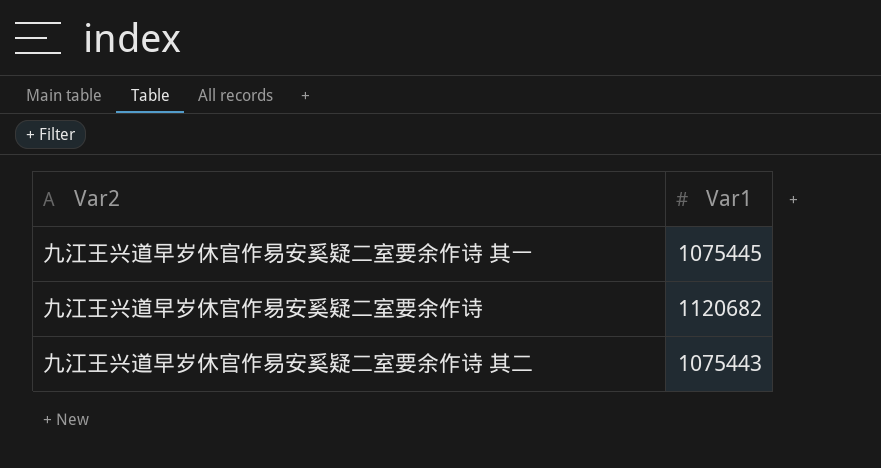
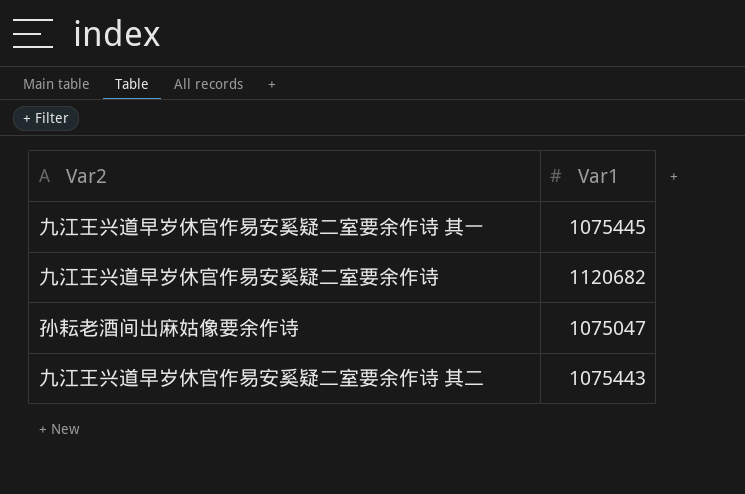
row 孙耘老酒间出麻姑像要余作诗: none -> 1075047

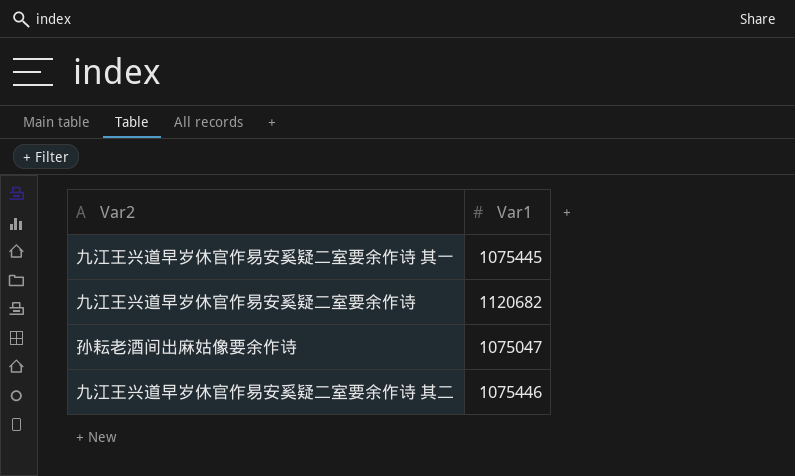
九江王兴道早岁休官作易安奚疑二室要余作诗 其二 | Var1: 1075443 -> 1075446

